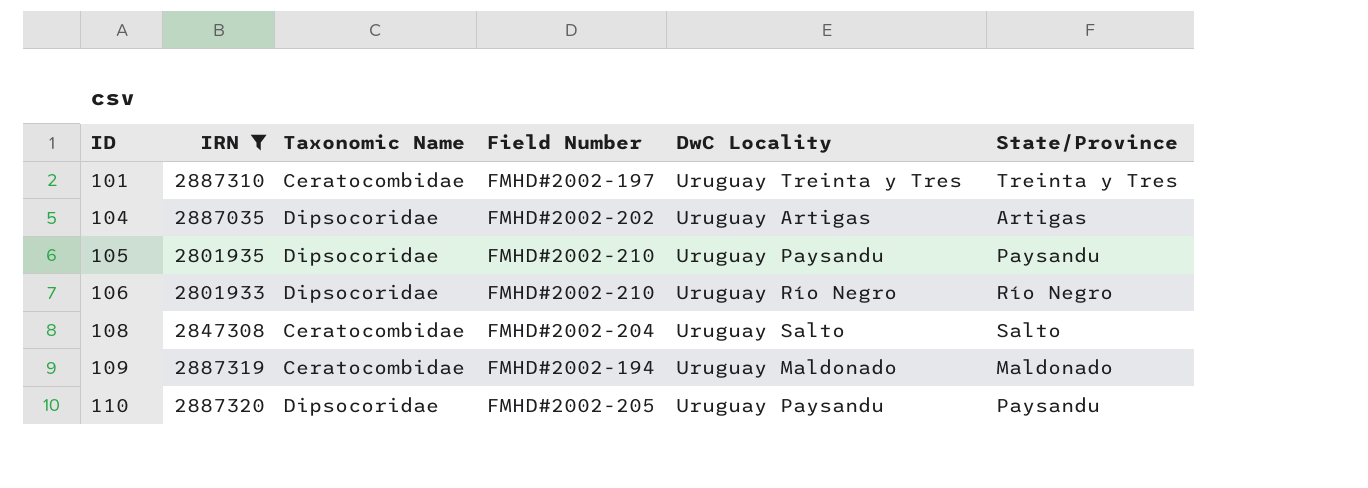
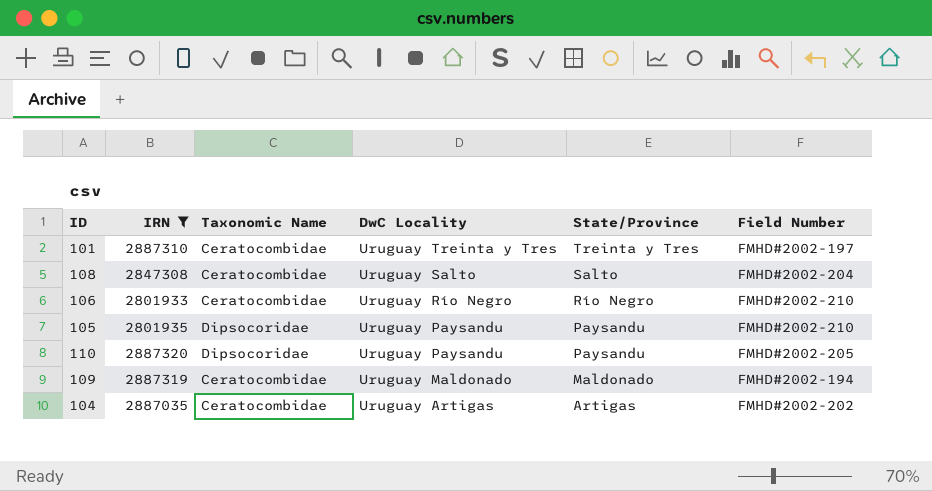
row order: ID ascending -> DwC Locality descending
column Field Number | position: 4 -> 6
106 | Taxonomic Name: Dipsocoridae -> Ceratocombidae
104 | Taxonomic Name: Dipsocoridae -> Ceratocombidae

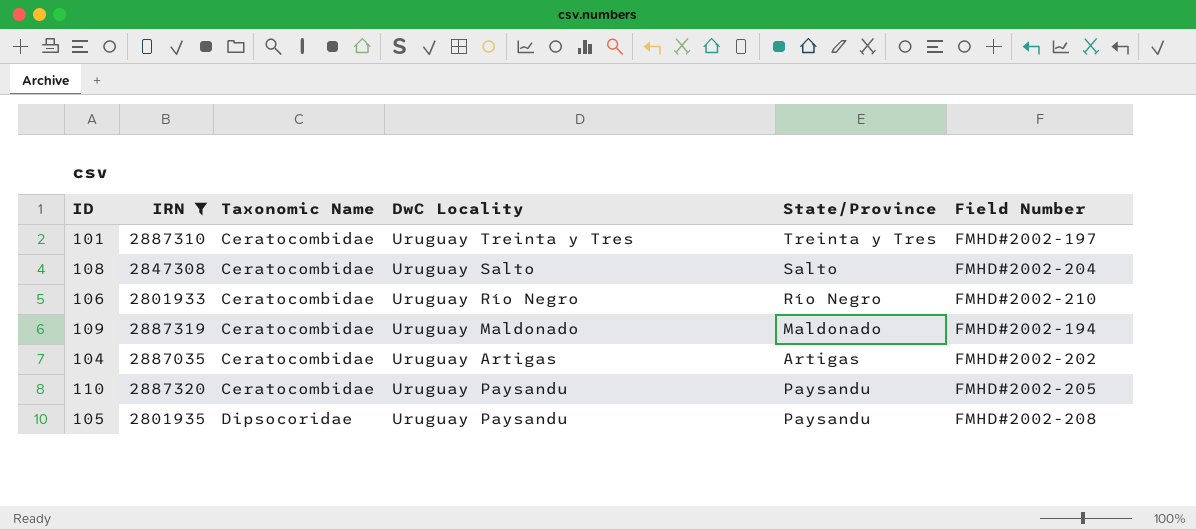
row order: DwC Locality descending -> Taxonomic Name ascending
110 | Taxonomic Name: Dipsocoridae -> Ceratocombidae
105 | Field Number: FMHD#2002-210 -> FMHD#2002-208

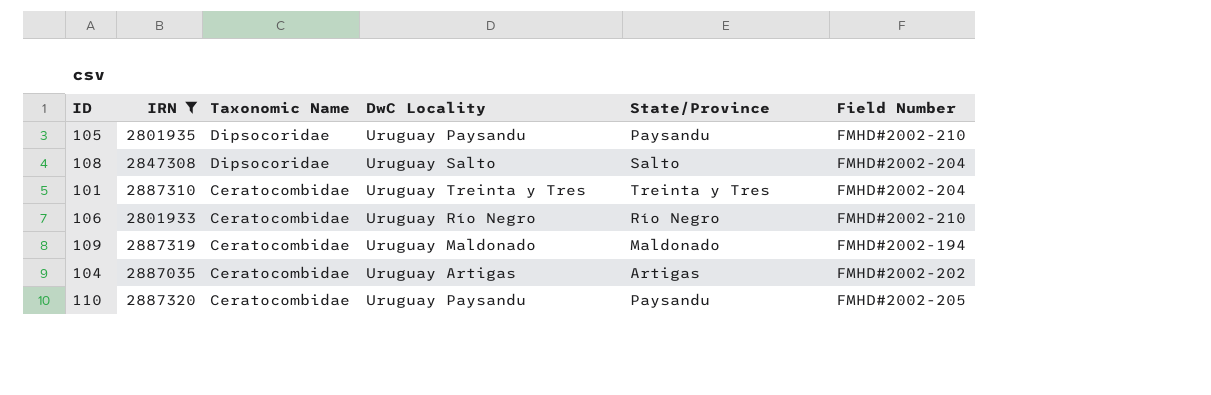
row order: Taxonomic Name ascending -> Taxonomic Name descending
105 | Field Number: FMHD#2002-208 -> FMHD#2002-210
108 | Taxonomic Name: Ceratocombidae -> Dipsocoridae
101 | Field Number: FMHD#2002-197 -> FMHD#2002-204

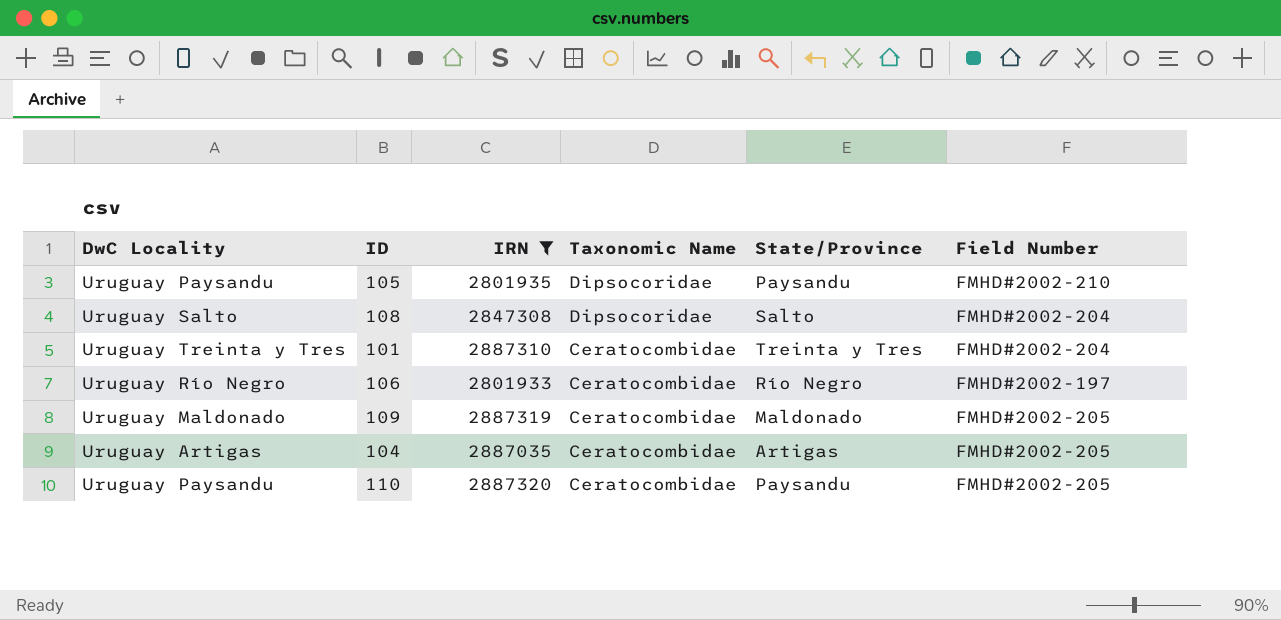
column DwC Locality | position: 4 -> 1
106 | Field Number: FMHD#2002-210 -> FMHD#2002-197
109 | Field Number: FMHD#2002-194 -> FMHD#2002-205
104 | Field Number: FMHD#2002-202 -> FMHD#2002-205

